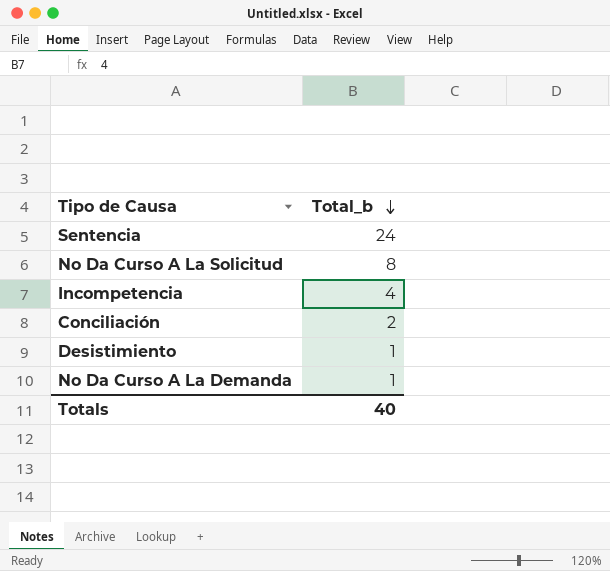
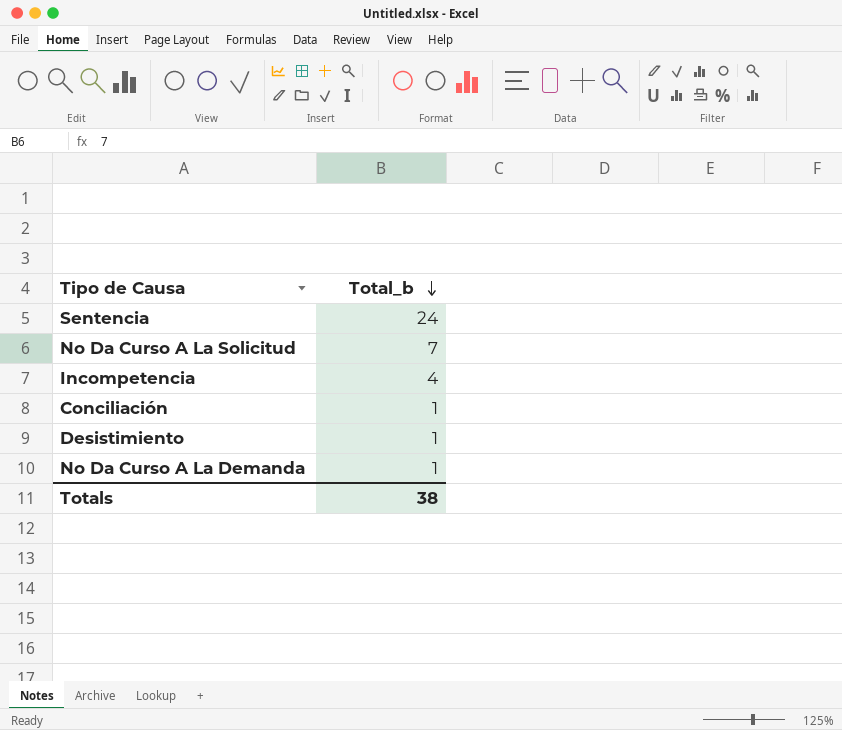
No Da Curso A La Solicitud | Total_b: 8 -> 7
Conciliación | Total_b: 2 -> 1
Totals | Total_b: 40 -> 38

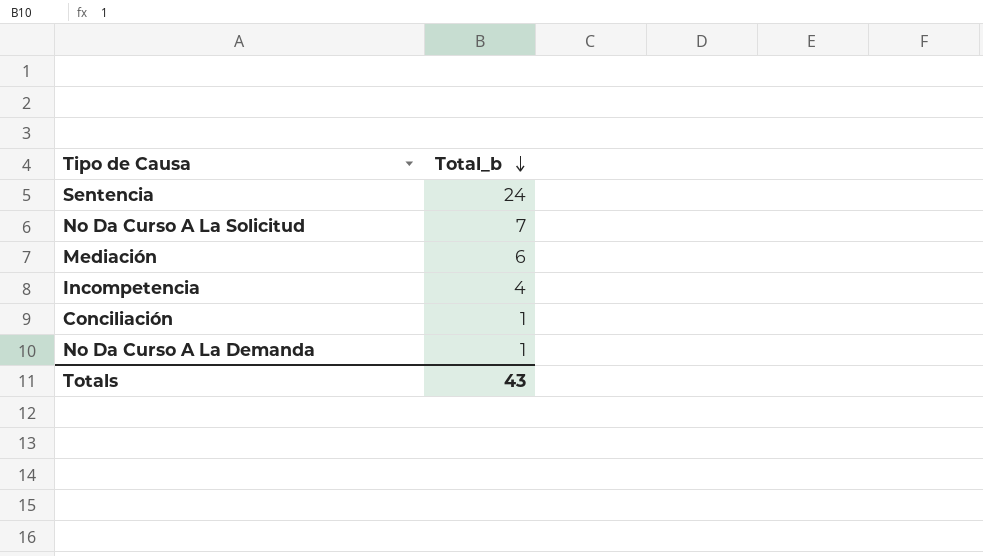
row Desistimiento: 1 -> none
row Mediación: none -> 6
Totals | Total_b: 38 -> 43

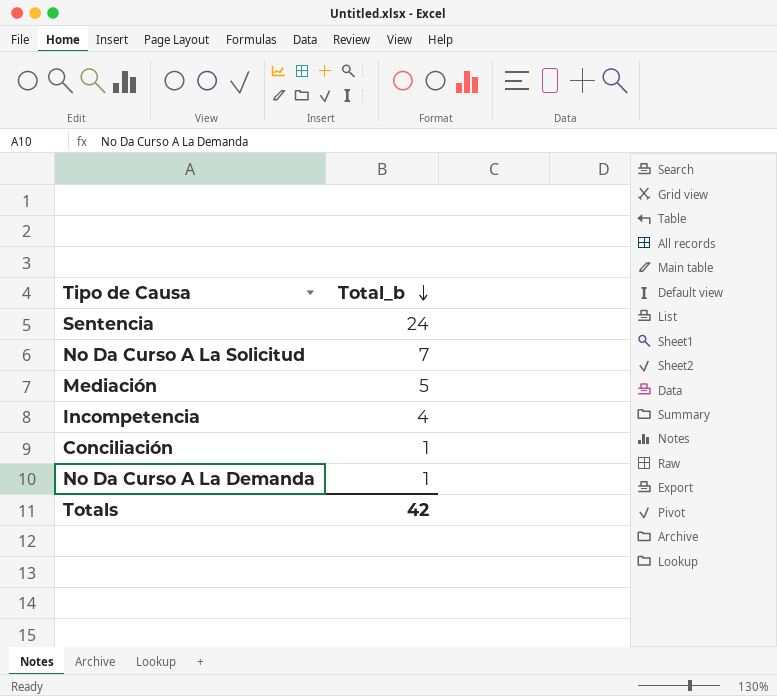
Mediación | Total_b: 6 -> 5
Totals | Total_b: 43 -> 42

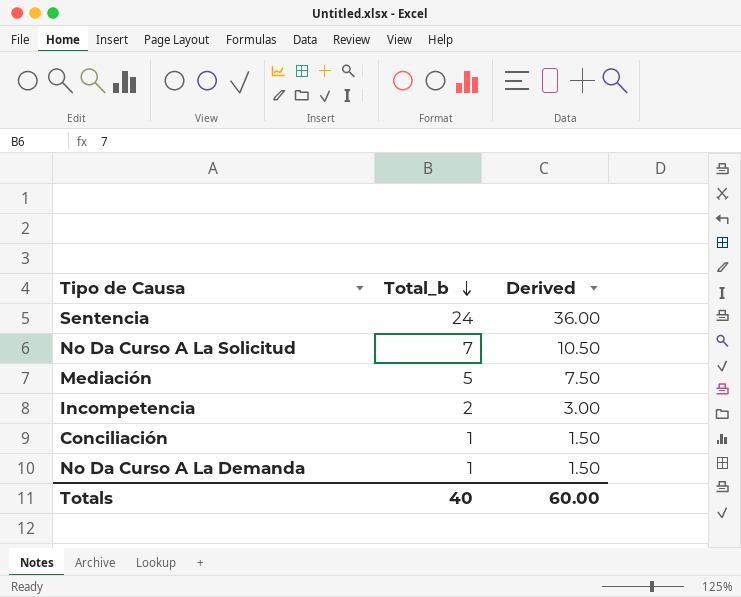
column Derived | formula: none -> [Total_b] * 1.5
Incompetencia | Total_b: 4 -> 2
Totals | Total_b: 42 -> 40

